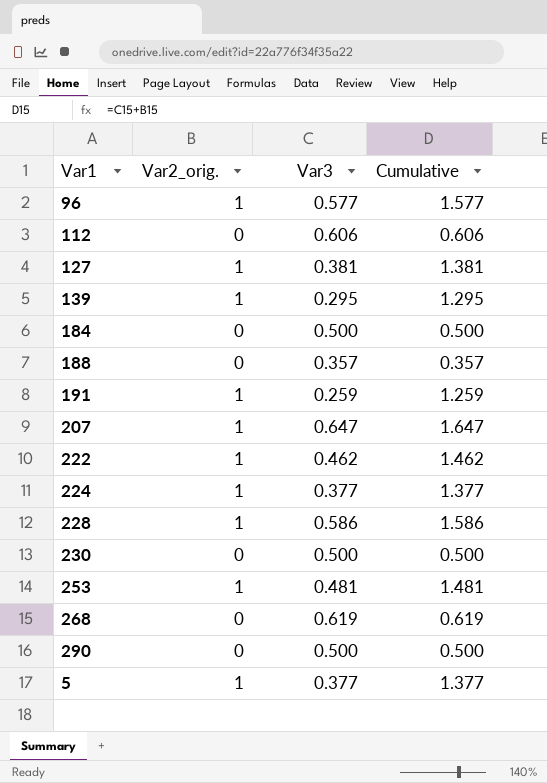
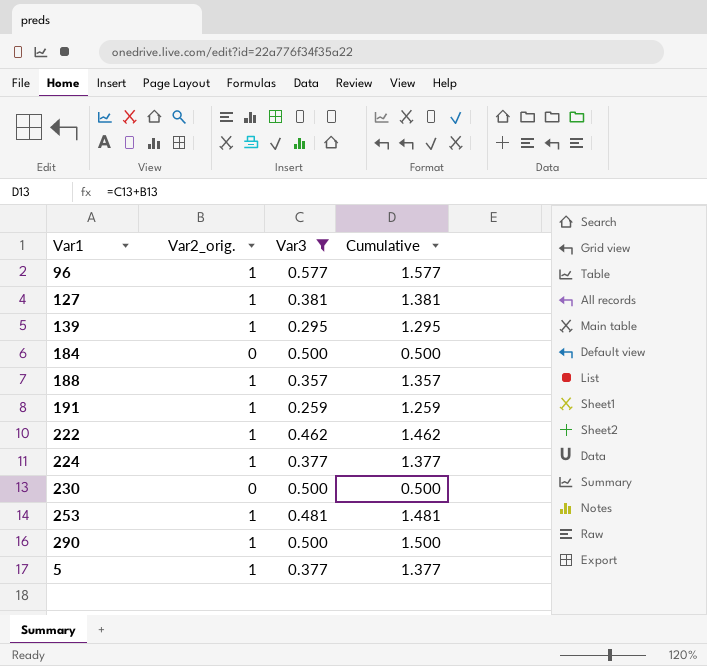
filter: none -> Var3 <= 0.577
188 | Var2_orig.: 0 -> 1
188 | Cumulative: 0.357 -> 1.357
290 | Var2_orig.: 0 -> 1
290 | Cumulative: 0.500 -> 1.500

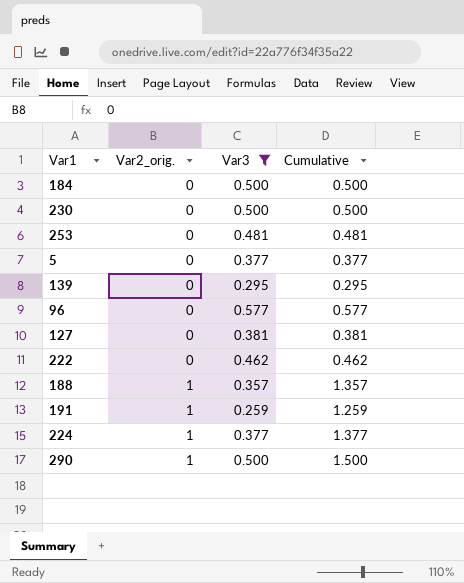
row order: none -> Var2_orig. ascending
253 | Var2_orig.: 1 -> 0
253 | Cumulative: 1.481 -> 0.481
5 | Var2_orig.: 1 -> 0
5 | Cumulative: 1.377 -> 0.377
139 | Var2_orig.: 1 -> 0
139 | Cumulative: 1.295 -> 0.295
96 | Var2_orig.: 1 -> 0
96 | Cumulative: 1.577 -> 0.577
127 | Var2_orig.: 1 -> 0
127 | Cumulative: 1.381 -> 0.381
222 | Var2_orig.: 1 -> 0
222 | Cumulative: 1.462 -> 0.462

